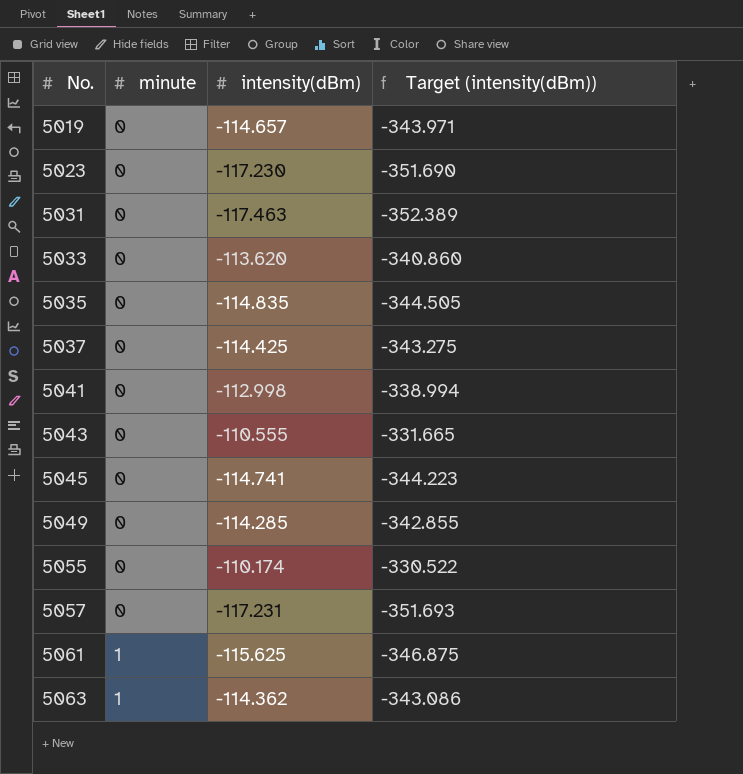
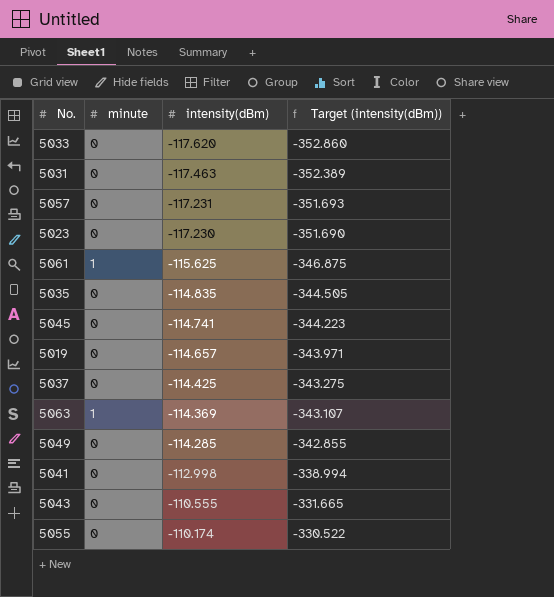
row order: No. ascending -> intensity(dBm) ascending
5033 | intensity(dBm): -113.620 -> -117.620
5033 | Target (intensity(dBm)): -340.860 -> -352.860
5063 | intensity(dBm): -114.362 -> -114.369
5063 | Target (intensity(dBm)): -343.086 -> -343.107

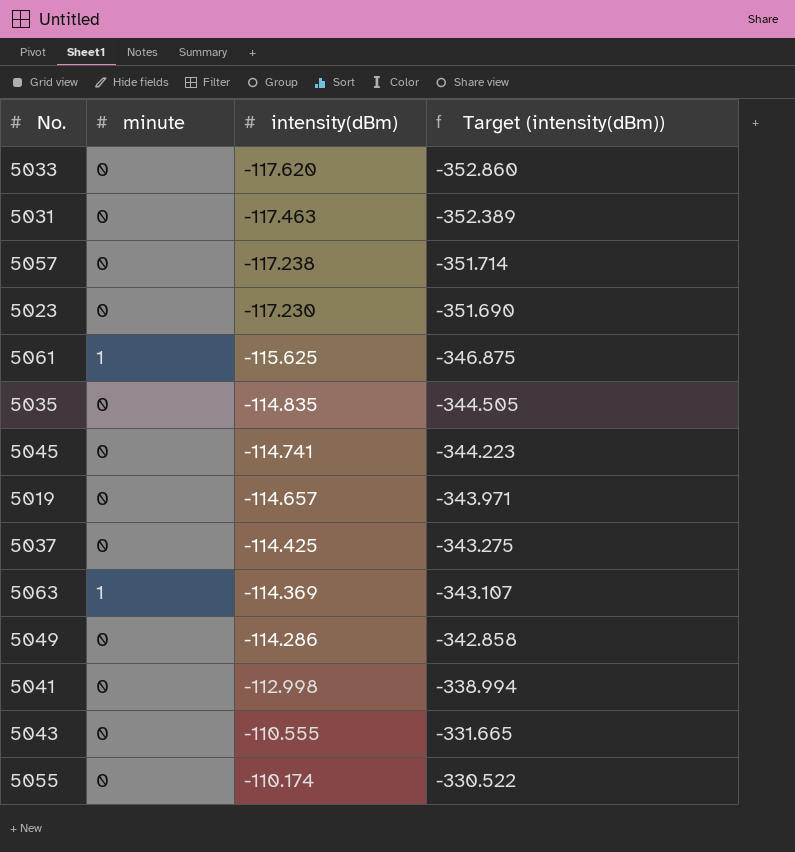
5057 | intensity(dBm): -117.231 -> -117.238
5057 | Target (intensity(dBm)): -351.693 -> -351.714
5049 | intensity(dBm): -114.285 -> -114.286
5049 | Target (intensity(dBm)): -342.855 -> -342.858

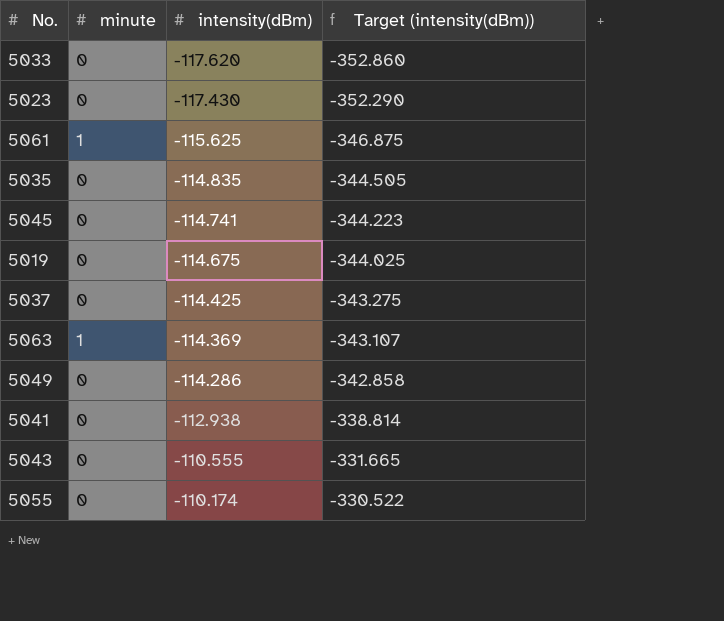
row 5031: 0 | -117.463 | -352.389 -> none
row 5057: 0 | -117.238 | -351.714 -> none
5023 | intensity(dBm): -117.230 -> -117.430
5023 | Target (intensity(dBm)): -351.690 -> -352.290
5019 | intensity(dBm): -114.657 -> -114.675
5019 | Target (intensity(dBm)): -343.971 -> -344.025
5041 | intensity(dBm): -112.998 -> -112.938
5041 | Target (intensity(dBm)): -338.994 -> -338.814

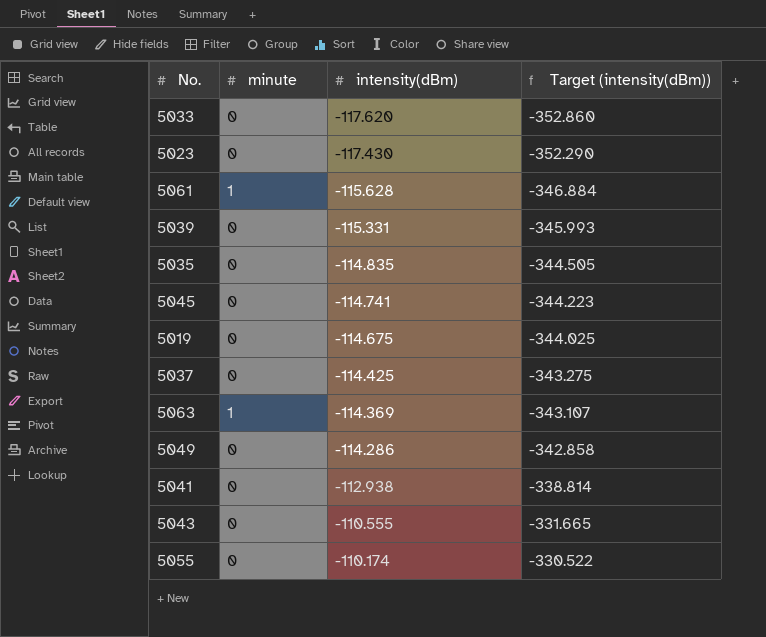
5061 | intensity(dBm): -115.625 -> -115.628
5061 | Target (intensity(dBm)): -346.875 -> -346.884
row 5039: none -> 0 | -115.331 | -345.993

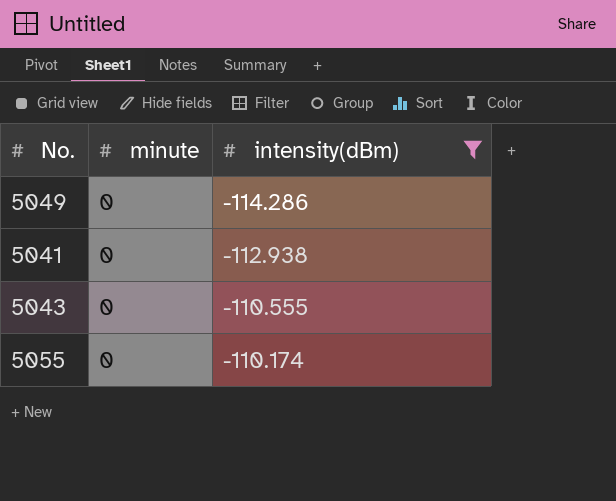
filter: none -> intensity(dBm) >= -114.286
column Target (intensity(dBm)) | formula: [intensity(dBm)] * 3 -> none

